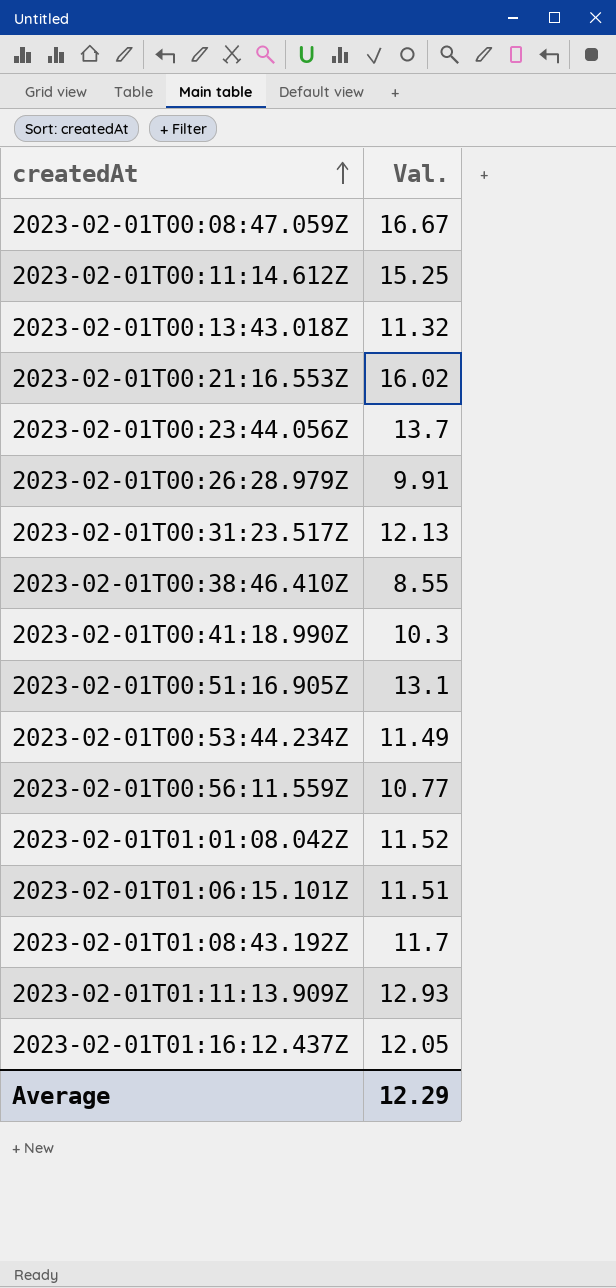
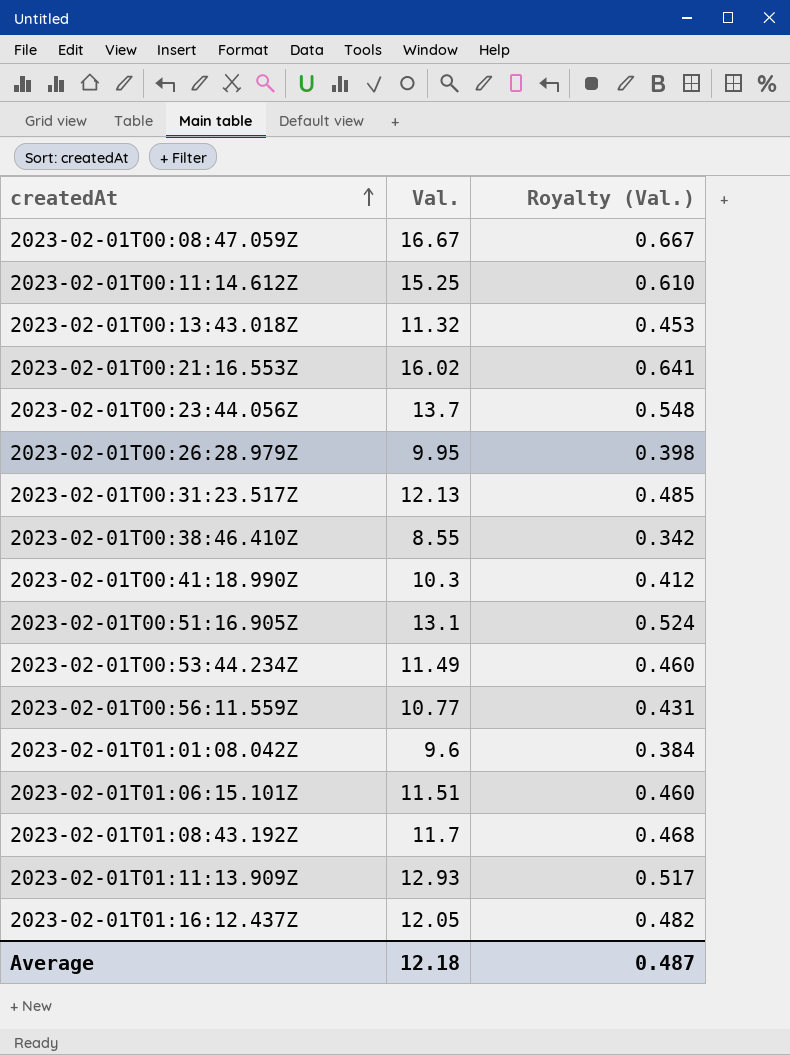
column Royalty (Val.) | formula: none -> [Val.] * 0.04
2023-02-01T00:26:28.979Z | Val.: 9.91 -> 9.95
2023-02-01T01:01:08.042Z | Val.: 11.52 -> 9.6
Average | Val.: 12.29 -> 12.18

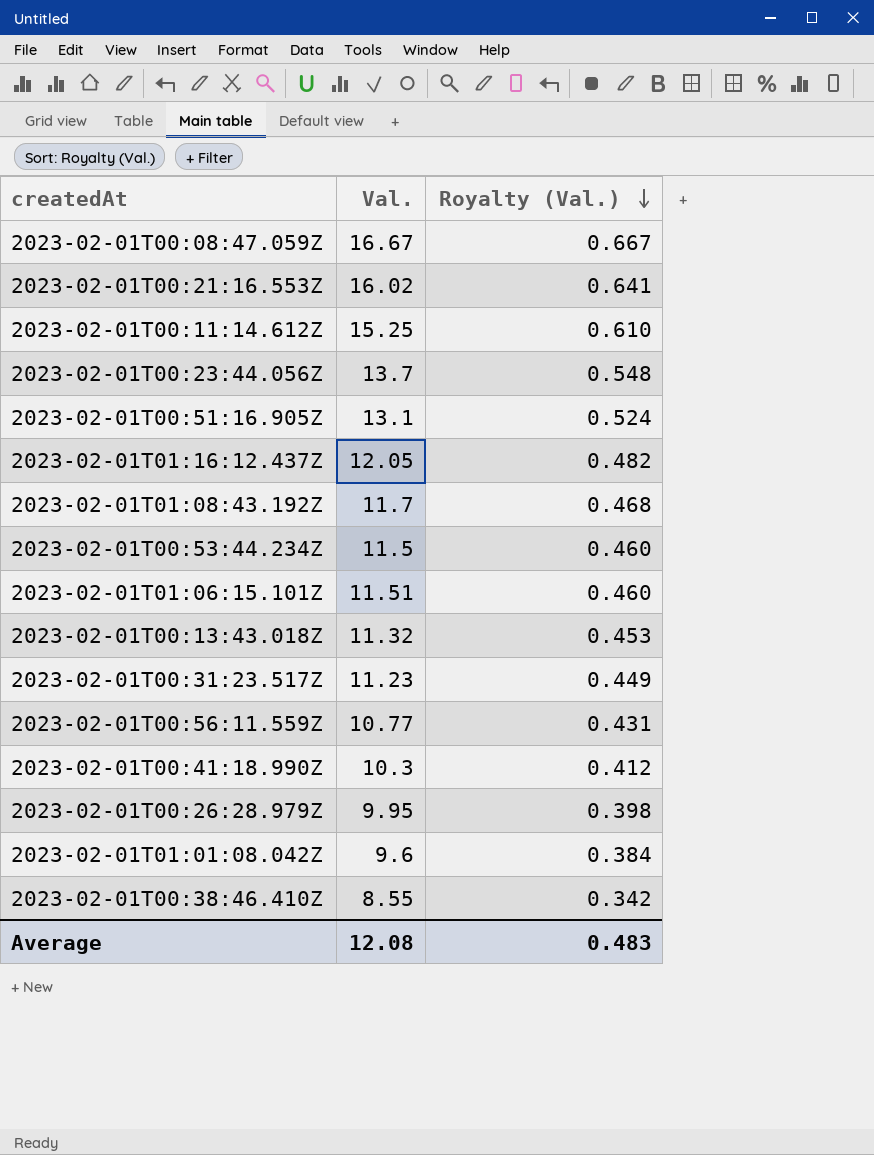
row order: createdAt ascending -> Royalty (Val.) descending
row 2023-02-01T01:11:13.909Z: 12.93 | 0.517 -> none
2023-02-01T00:53:44.234Z | Val.: 11.49 -> 11.5
2023-02-01T00:31:23.517Z | Val.: 12.13 -> 11.23
2023-02-01T00:31:23.517Z | Royalty (Val.): 0.485 -> 0.449
Average | Val.: 12.18 -> 12.08
Average | Royalty (Val.): 0.487 -> 0.483

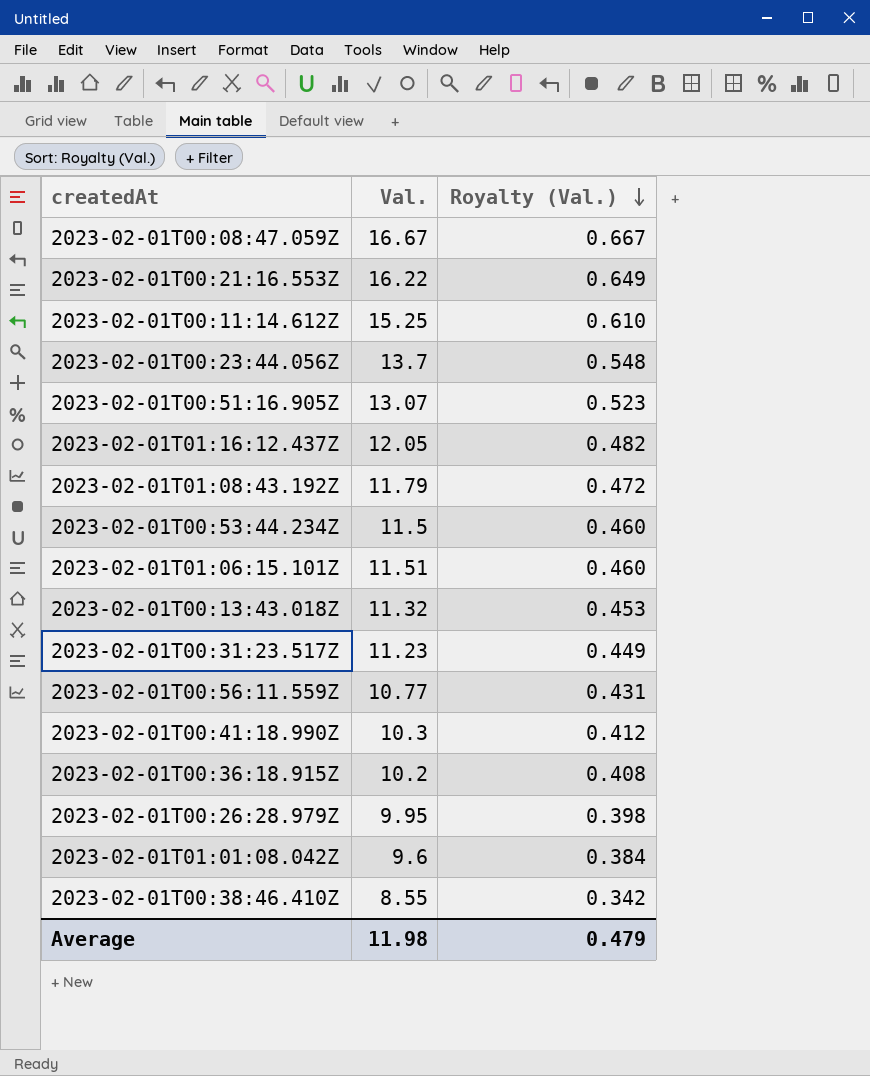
2023-02-01T00:21:16.553Z | Val.: 16.02 -> 16.22
2023-02-01T00:21:16.553Z | Royalty (Val.): 0.641 -> 0.649
2023-02-01T00:51:16.905Z | Val.: 13.1 -> 13.07
2023-02-01T00:51:16.905Z | Royalty (Val.): 0.524 -> 0.523
2023-02-01T01:08:43.192Z | Val.: 11.7 -> 11.79
2023-02-01T01:08:43.192Z | Royalty (Val.): 0.468 -> 0.472
row 2023-02-01T00:36:18.915Z: none -> 10.2 | 0.408
Average | Val.: 12.08 -> 11.98
Average | Royalty (Val.): 0.483 -> 0.479

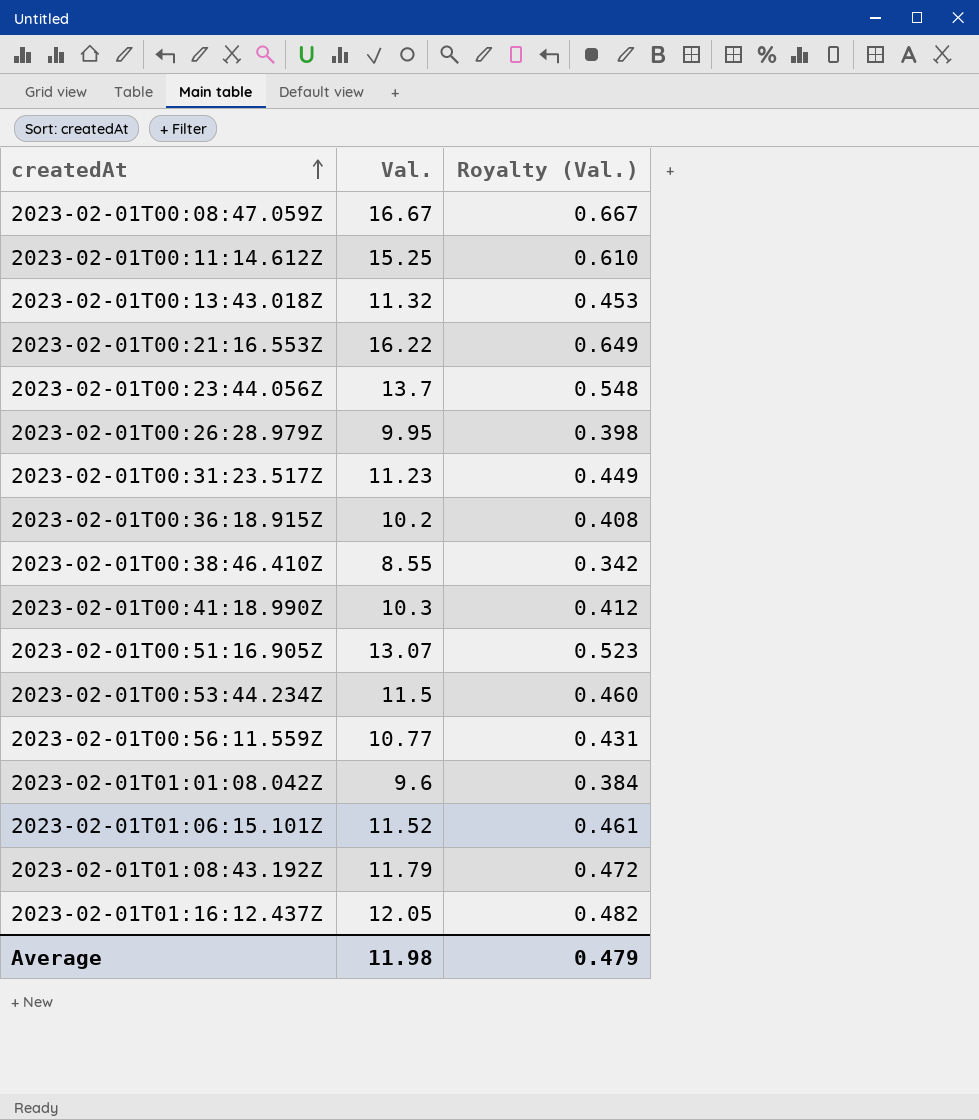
row order: Royalty (Val.) descending -> createdAt ascending
2023-02-01T01:06:15.101Z | Val.: 11.51 -> 11.52
2023-02-01T01:06:15.101Z | Royalty (Val.): 0.460 -> 0.461

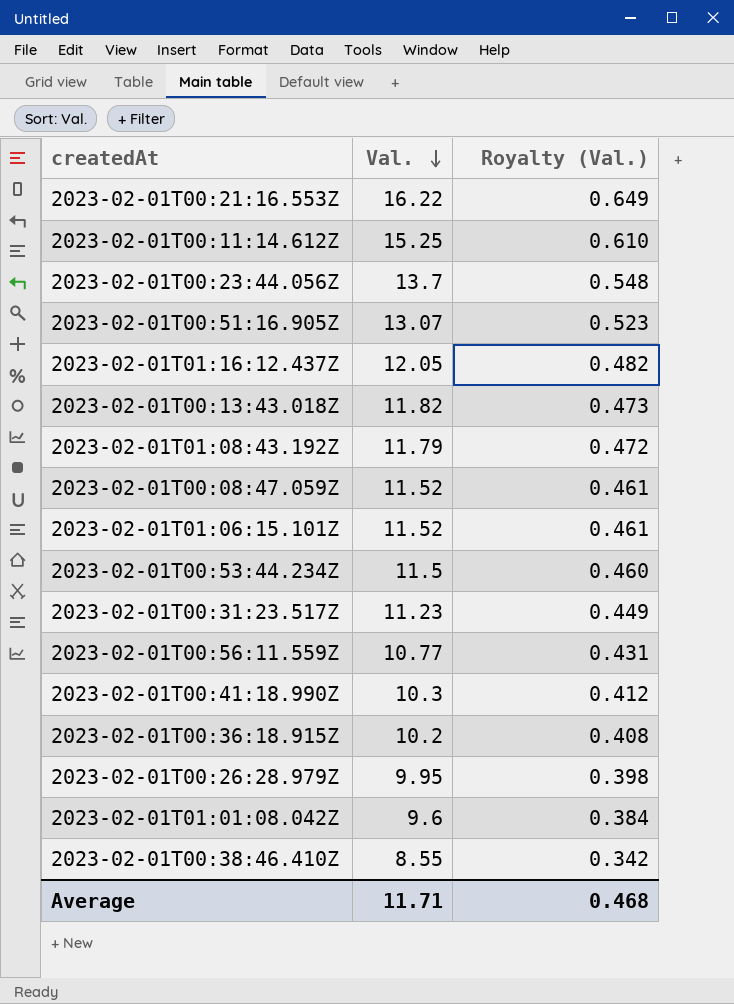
row order: createdAt ascending -> Val. descending
2023-02-01T00:13:43.018Z | Val.: 11.32 -> 11.82
2023-02-01T00:13:43.018Z | Royalty (Val.): 0.453 -> 0.473
2023-02-01T00:08:47.059Z | Val.: 16.67 -> 11.52
2023-02-01T00:08:47.059Z | Royalty (Val.): 0.667 -> 0.461
Average | Val.: 11.98 -> 11.71
Average | Royalty (Val.): 0.479 -> 0.468

